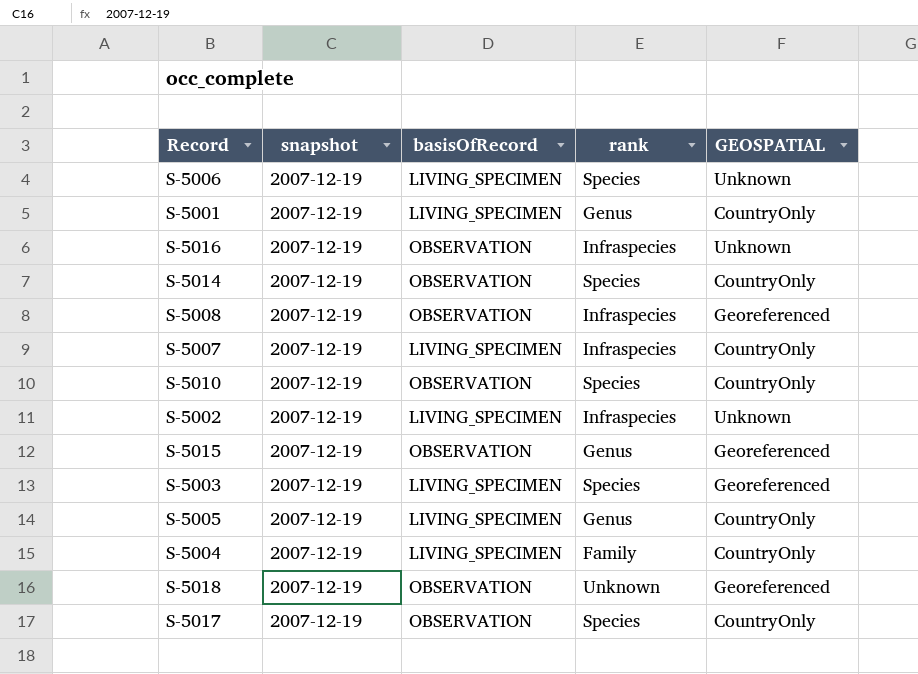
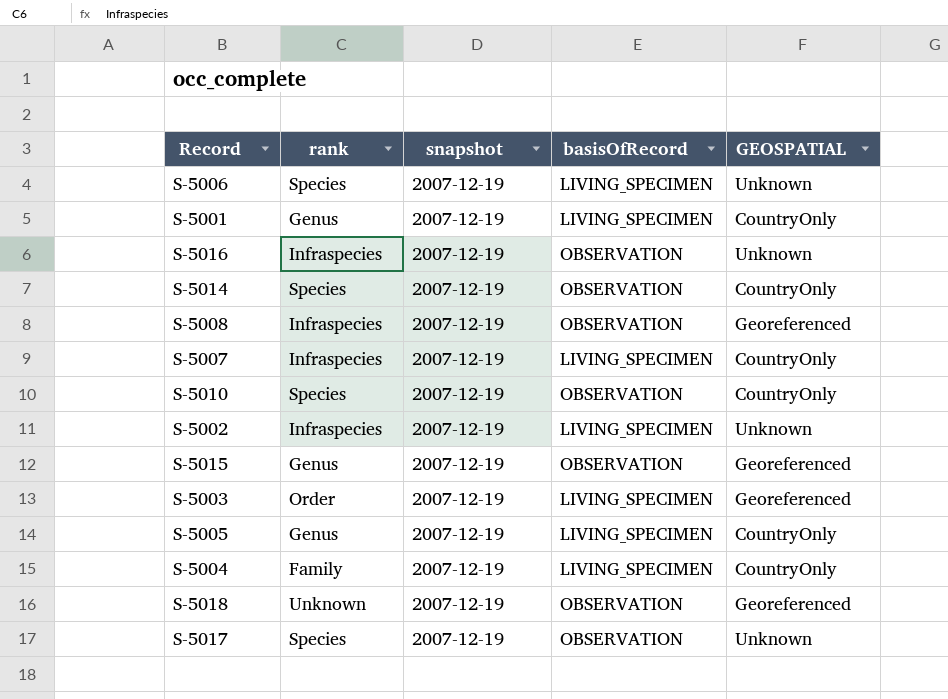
column rank | position: 4 -> 2
S-5003 | rank: Species -> Order
S-5017 | GEOSPATIAL: CountryOnly -> Unknown

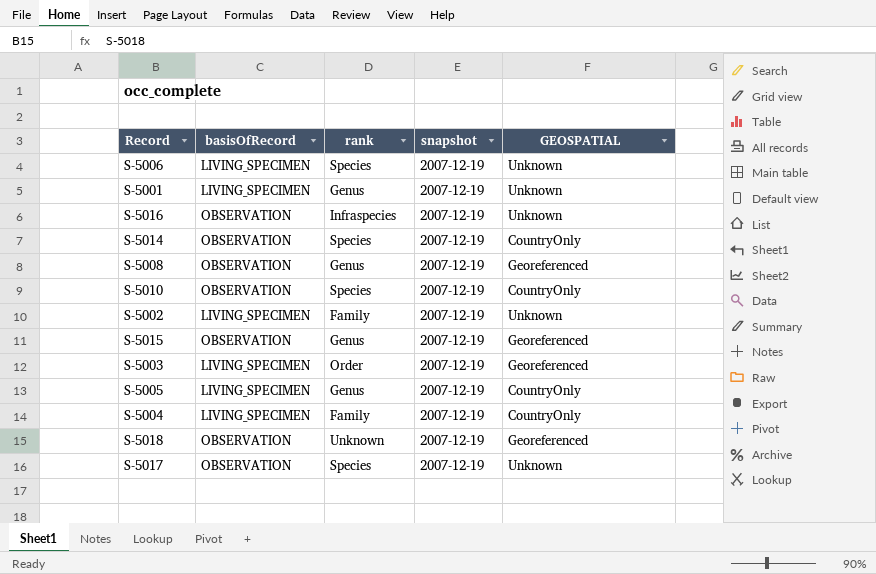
column basisOfRecord | position: 4 -> 2
row S-5007: Infraspecies | 2007-12-19 | LIVING_SPECIMEN | CountryOnly -> none
S-5001 | GEOSPATIAL: CountryOnly -> Unknown
S-5008 | rank: Infraspecies -> Genus
S-5002 | rank: Infraspecies -> Family

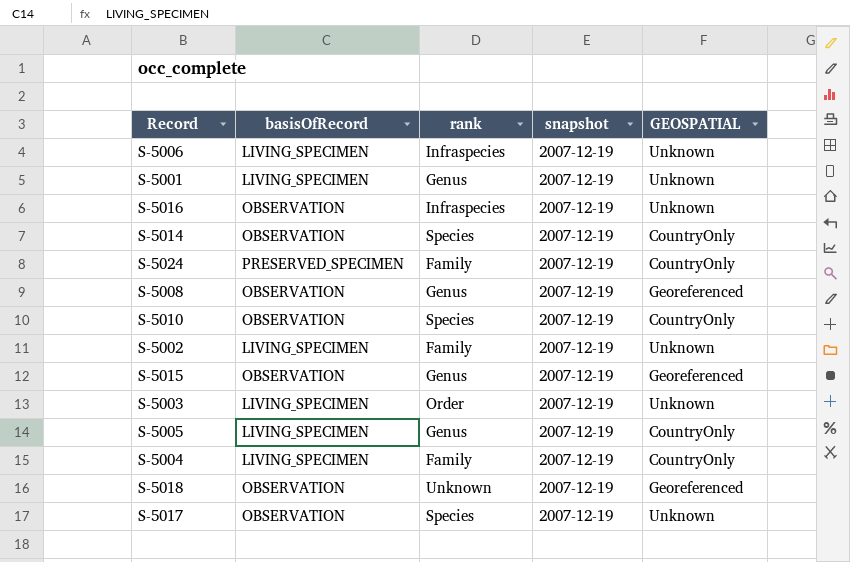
S-5006 | rank: Species -> Infraspecies
row S-5024: none -> PRESERVED_SPECIMEN | Family | 2007-12-19 | CountryOnly
S-5003 | GEOSPATIAL: Georeferenced -> Unknown

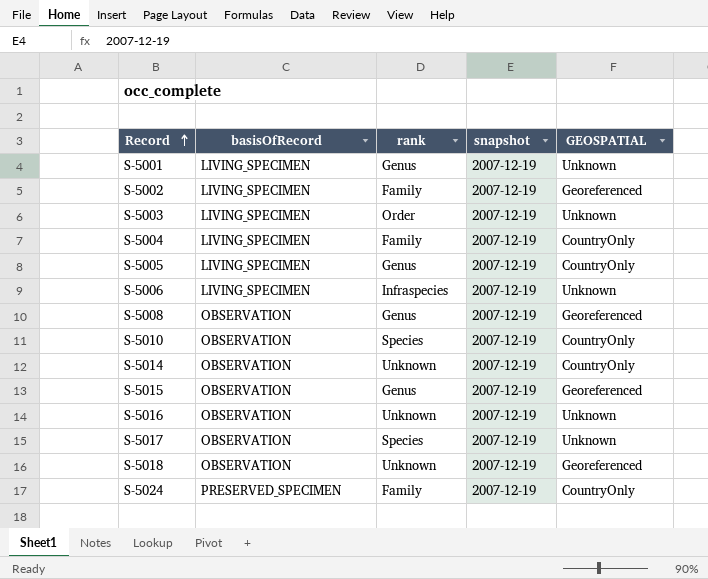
row order: none -> Record ascending
S-5002 | GEOSPATIAL: Unknown -> Georeferenced
S-5014 | rank: Species -> Unknown
S-5016 | rank: Infraspecies -> Unknown

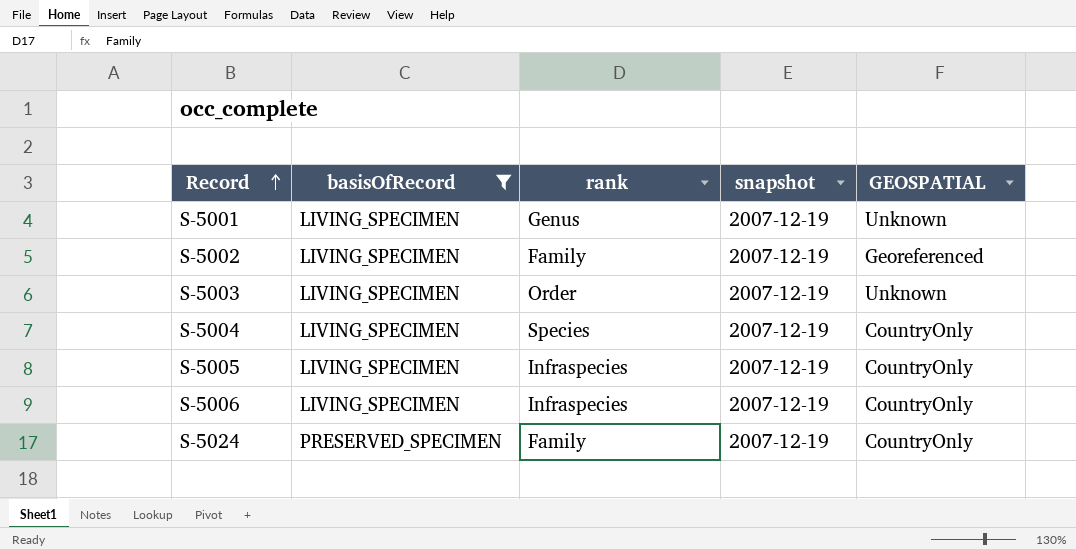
filter: none -> basisOfRecord != OBSERVATION
S-5004 | rank: Family -> Species
S-5005 | rank: Genus -> Infraspecies
S-5006 | GEOSPATIAL: Unknown -> CountryOnly

